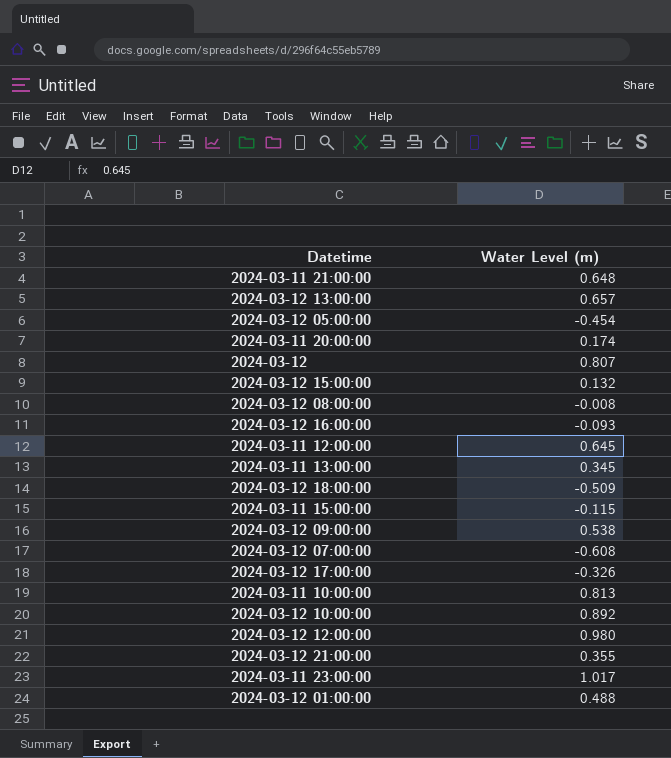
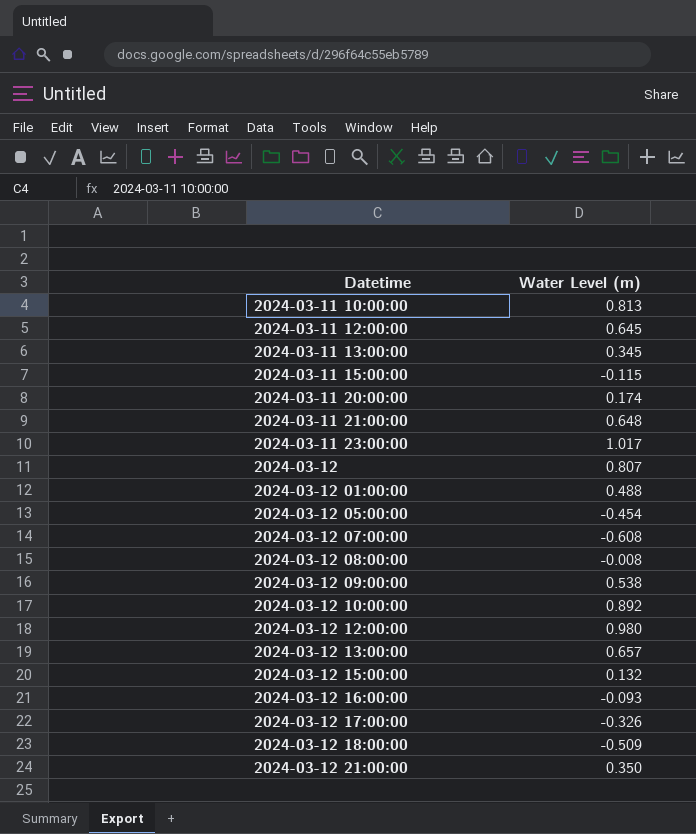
row order: none -> Datetime ascending
2024-03-12 21:00:00 | Water Level (m): 0.355 -> 0.350

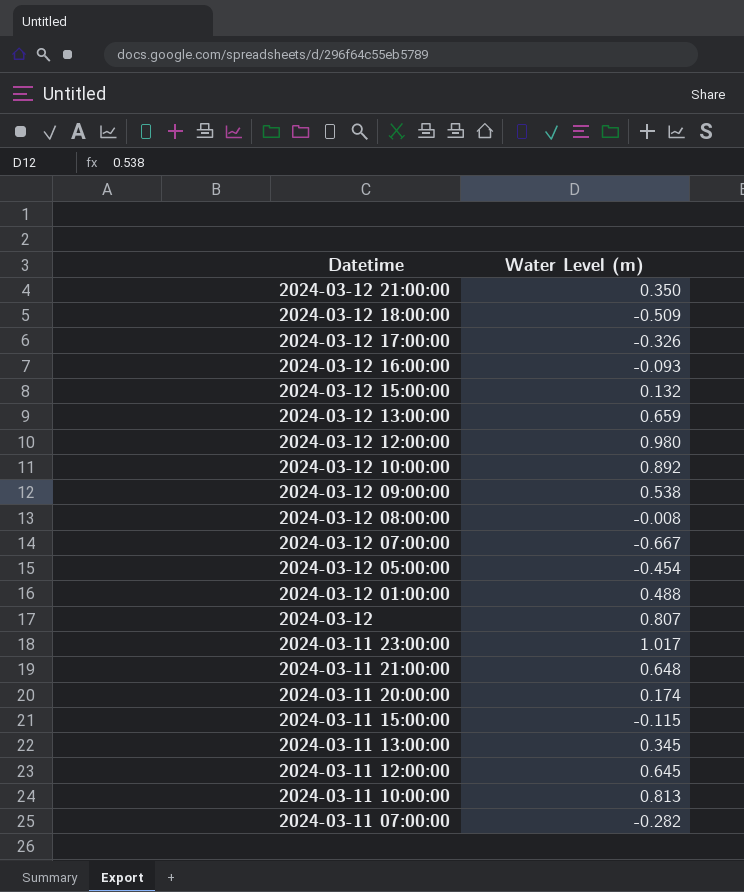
row order: Datetime ascending -> Datetime descending
2024-03-12 13:00:00 | Water Level (m): 0.657 -> 0.659
2024-03-12 07:00:00 | Water Level (m): -0.608 -> -0.667
row 2024-03-11 07:00:00: none -> -0.282

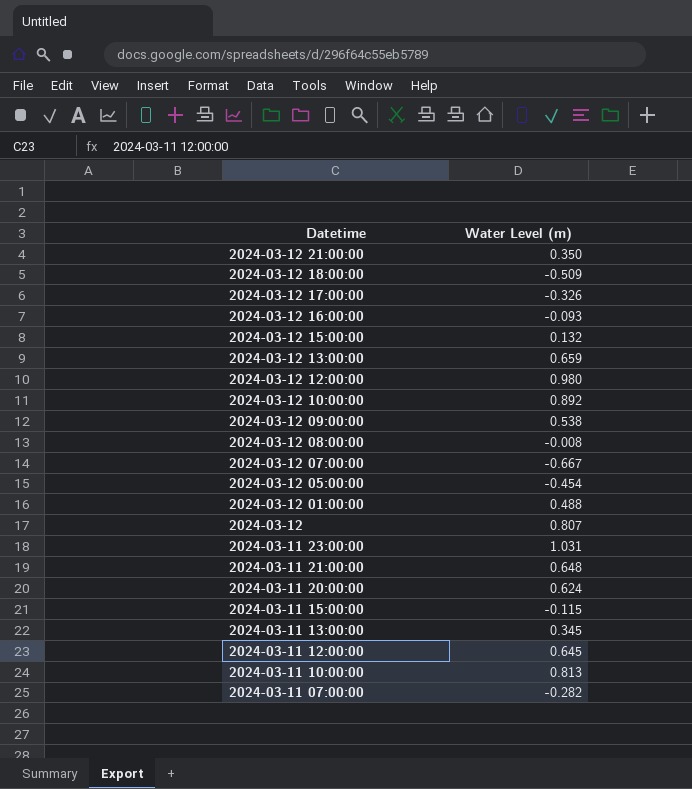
2024-03-11 23:00:00 | Water Level (m): 1.017 -> 1.031
2024-03-11 20:00:00 | Water Level (m): 0.174 -> 0.624

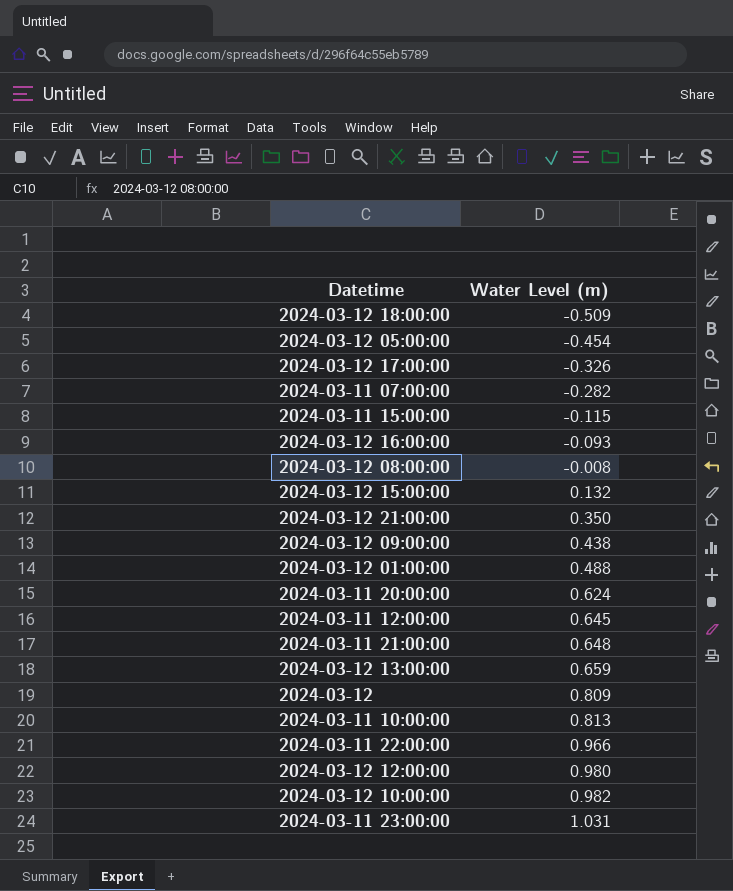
row order: Datetime descending -> Water Level (m) ascending
row 2024-03-12 07:00:00: -0.667 -> none
row 2024-03-11 13:00:00: 0.345 -> none
2024-03-12 09:00:00 | Water Level (m): 0.538 -> 0.438
2024-03-12 | Water Level (m): 0.807 -> 0.809
row 2024-03-11 22:00:00: none -> 0.966
2024-03-12 10:00:00 | Water Level (m): 0.892 -> 0.982

